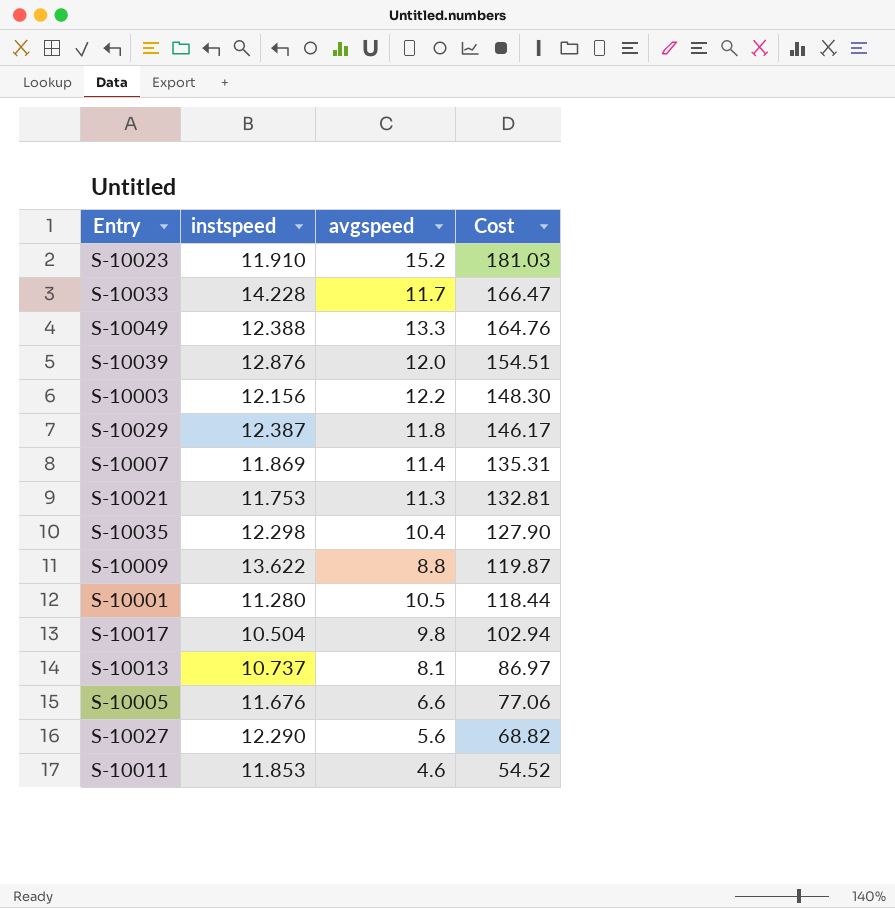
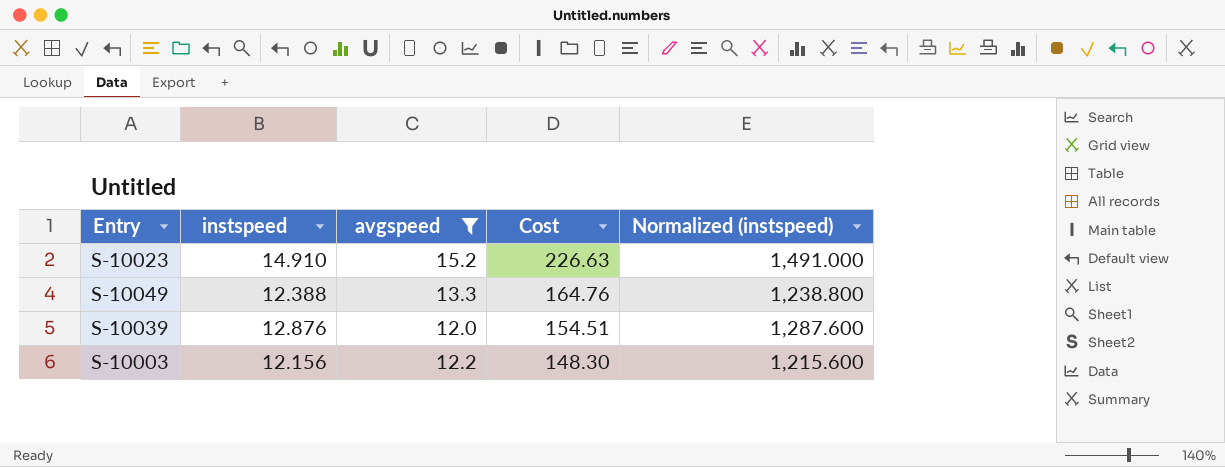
filter: none -> avgspeed >= 12.0
column Normalized (instspeed) | formula: none -> [instspeed] * 100
S-10023 | instspeed: 11.910 -> 14.910
S-10023 | Cost: 181.03 -> 226.63

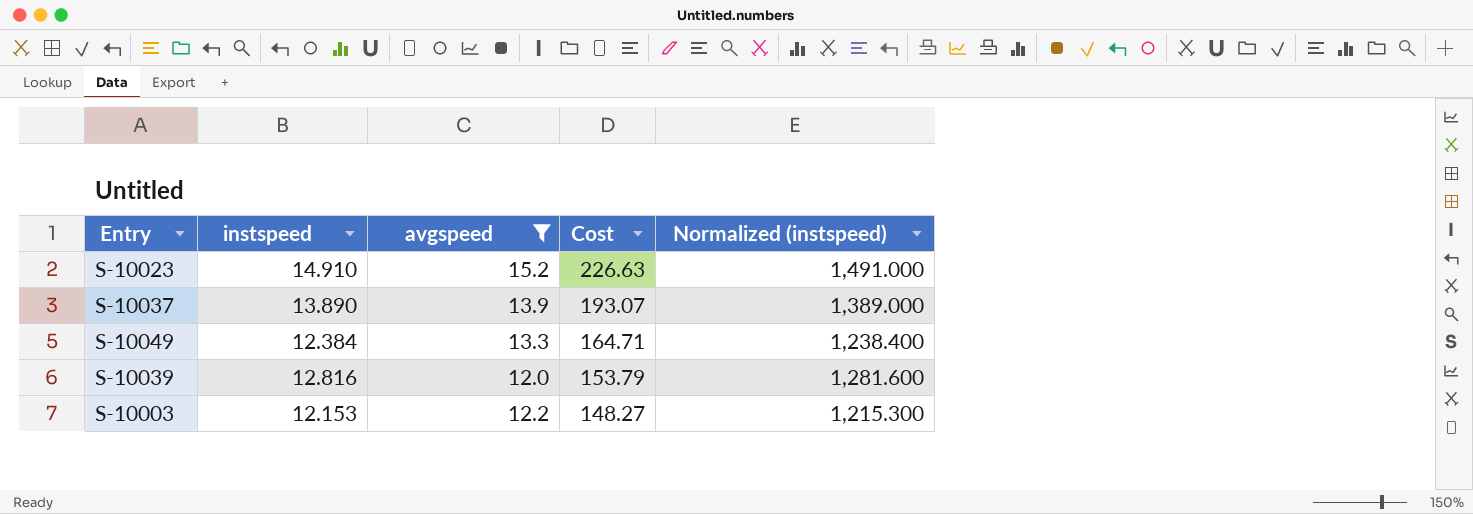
row S-10037: none -> 13.890 | 13.9 | 193.07 | 1,389.000
S-10049 | instspeed: 12.388 -> 12.384
S-10049 | Cost: 164.76 -> 164.71
S-10049 | Normalized (instspeed): 1,238.800 -> 1,238.400
S-10039 | instspeed: 12.876 -> 12.816
S-10039 | Cost: 154.51 -> 153.79
S-10039 | Normalized (instspeed): 1,287.600 -> 1,281.600
S-10003 | instspeed: 12.156 -> 12.153
S-10003 | Cost: 148.30 -> 148.27
S-10003 | Normalized (instspeed): 1,215.600 -> 1,215.300

